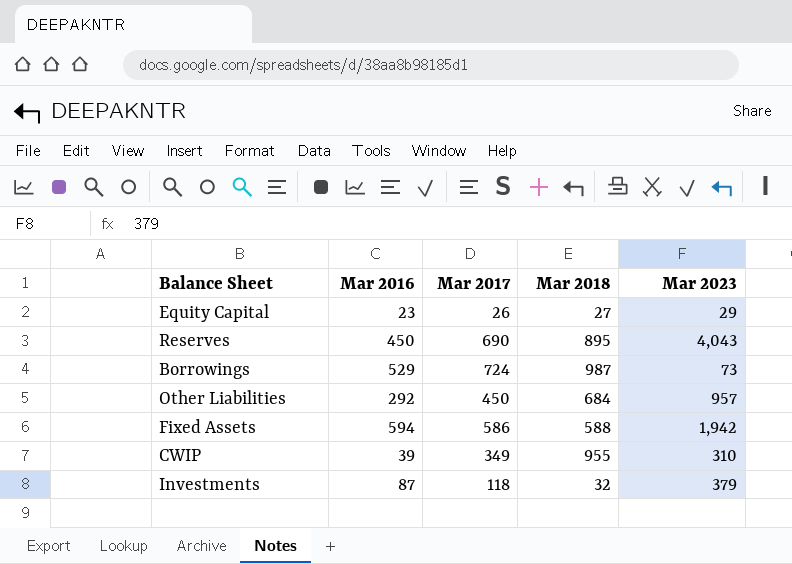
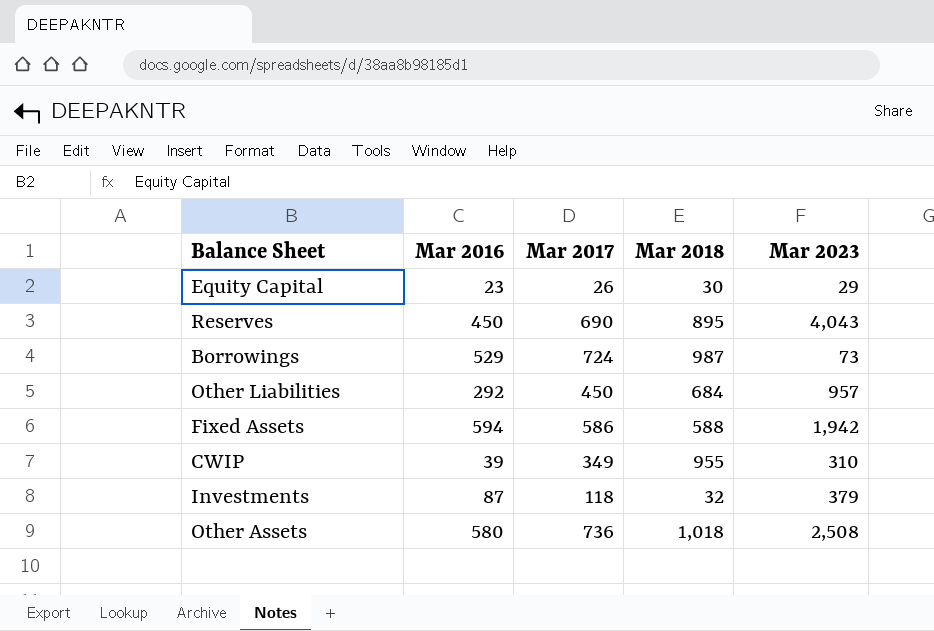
Equity Capital | Mar 2018: 27 -> 30
row Other Assets: none -> 580 | 736 | 1,018 | 2,508

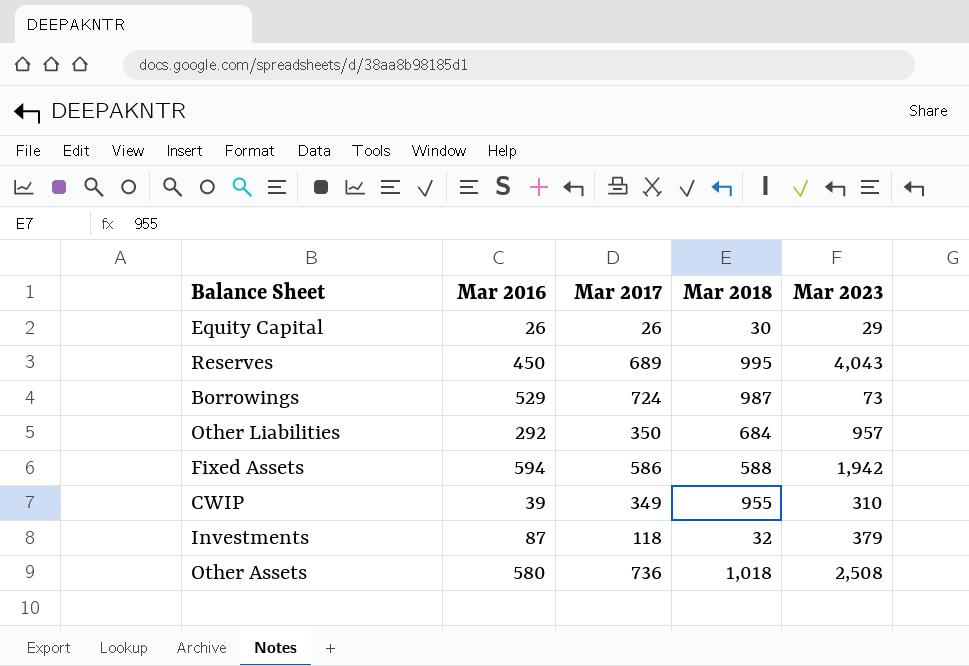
Equity Capital | Mar 2016: 23 -> 26
Reserves | Mar 2017: 690 -> 689
Reserves | Mar 2018: 895 -> 995
Other Liabilities | Mar 2017: 450 -> 350

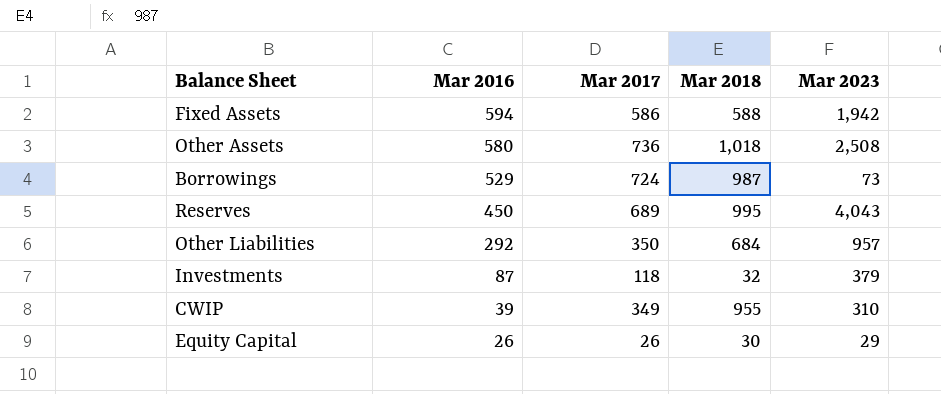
row order: none -> Mar 2016 descending

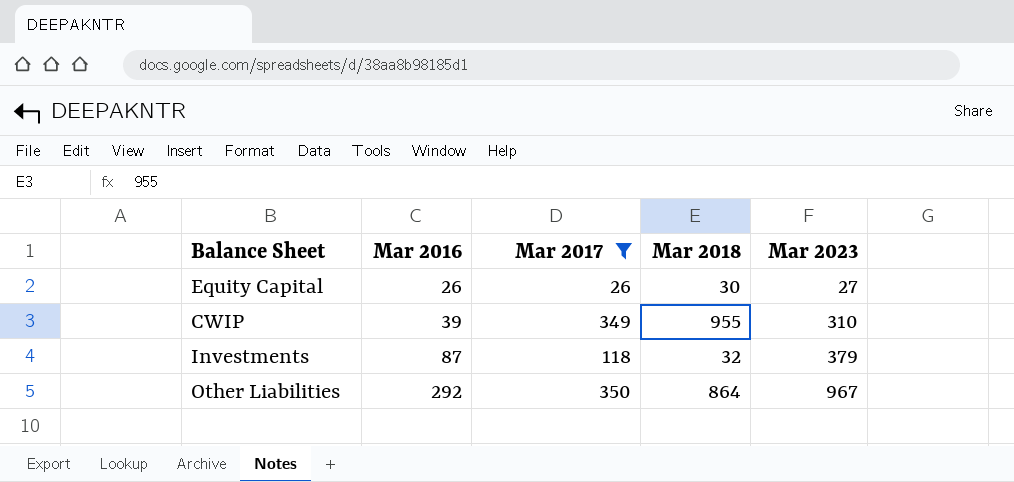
filter: none -> Mar 2017 <= 350
row order: Mar 2016 descending -> Mar 2016 ascending
Equity Capital | Mar 2023: 29 -> 27
Other Liabilities | Mar 2018: 684 -> 864
Other Liabilities | Mar 2023: 957 -> 967

